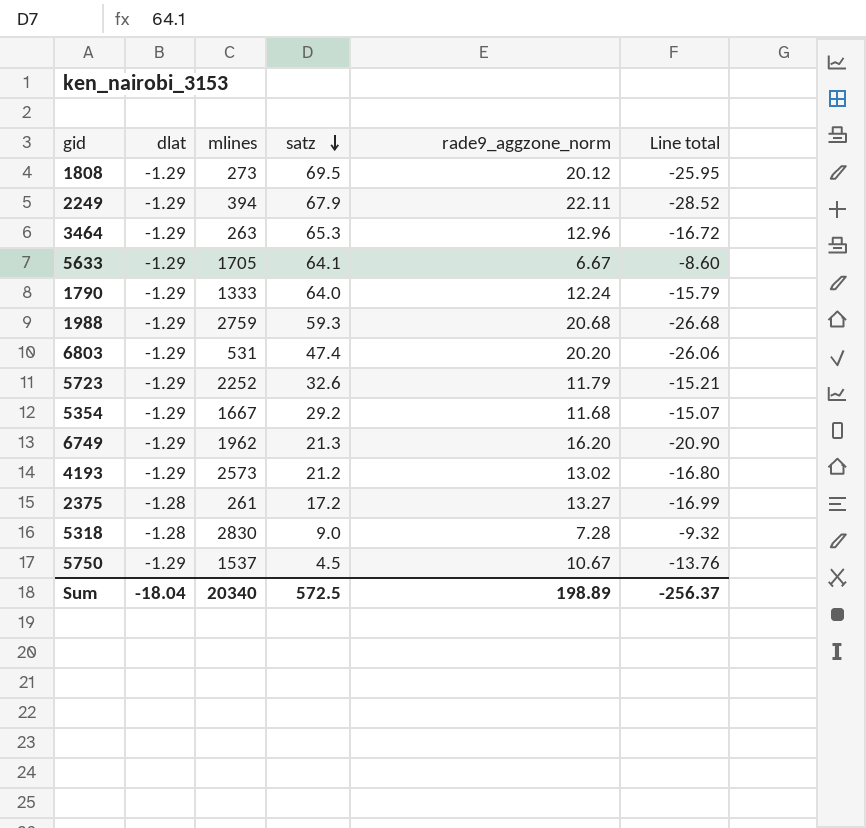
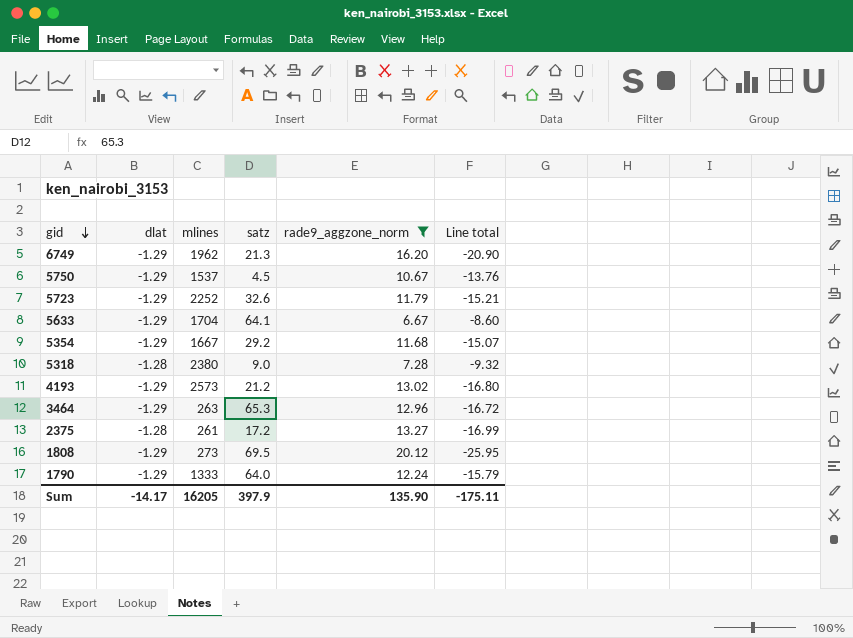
filter: none -> rade9_aggzone_norm <= 20.12
row order: satz descending -> gid descending
5633 | mlines: 1705 -> 1704
5318 | mlines: 2830 -> 2380
Sum | dlat: -18.04 -> -14.17
Sum | mlines: 20340 -> 16205
Sum | satz: 572.5 -> 397.9
Sum | rade9_aggzone_norm: 198.89 -> 135.90
Sum | Line total: -256.37 -> -175.11

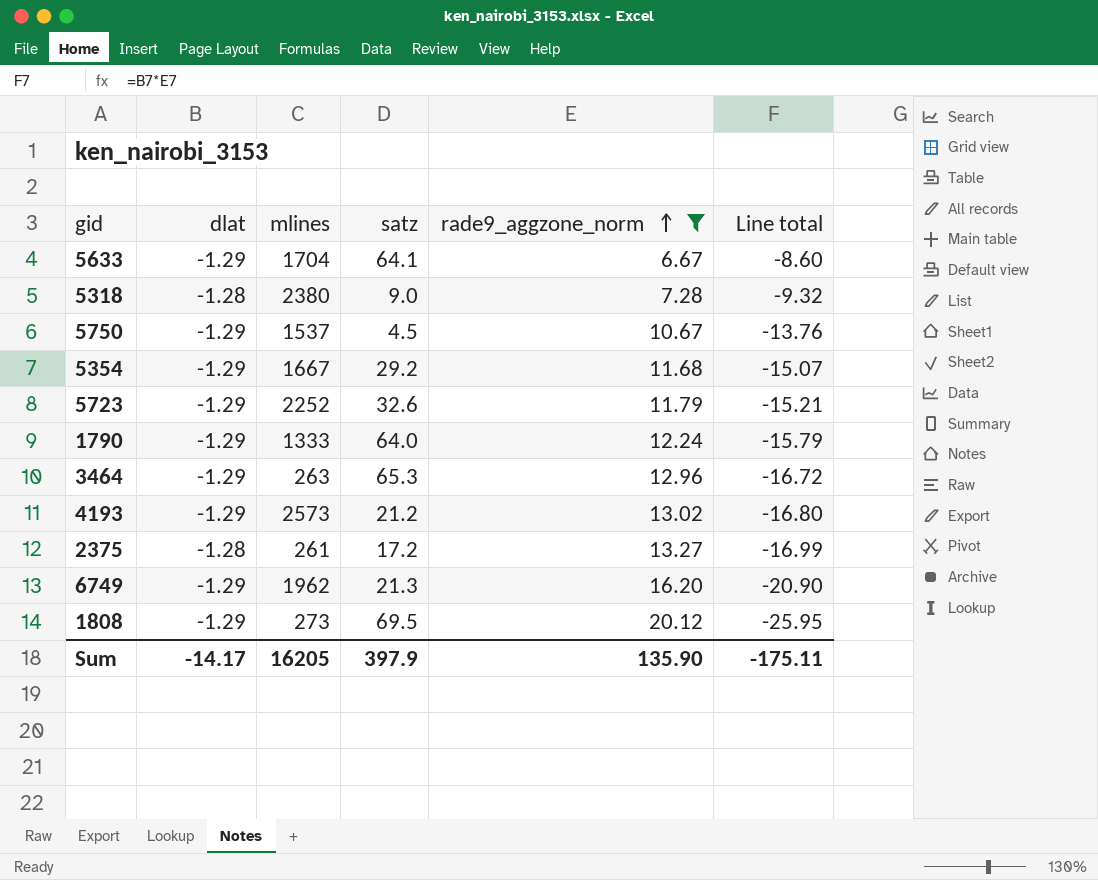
row order: gid descending -> rade9_aggzone_norm ascending

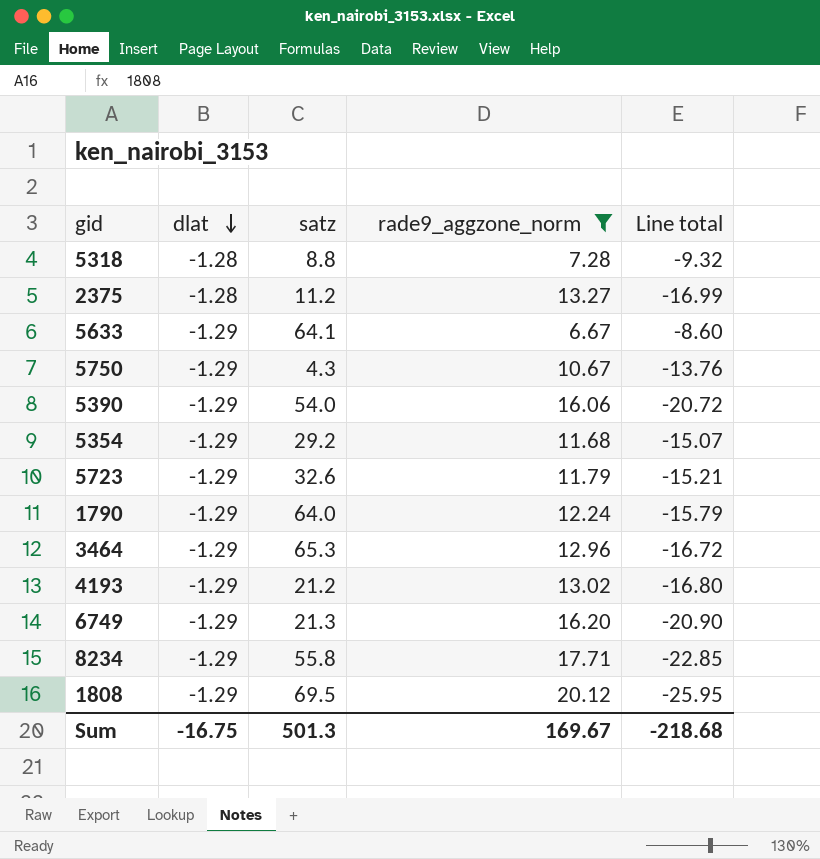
row order: rade9_aggzone_norm ascending -> dlat descending
column mlines | position: 3 -> none
5318 | satz: 9.0 -> 8.8
2375 | satz: 17.2 -> 11.2
5750 | satz: 4.5 -> 4.3
row 5390: none -> -1.29 | 54.0 | 16.06 | -20.72
row 8234: none -> -1.29 | 55.8 | 17.71 | -22.85
Sum | dlat: -14.17 -> -16.75
Sum | satz: 397.9 -> 501.3
Sum | rade9_aggzone_norm: 135.90 -> 169.67
Sum | Line total: -175.11 -> -218.68

